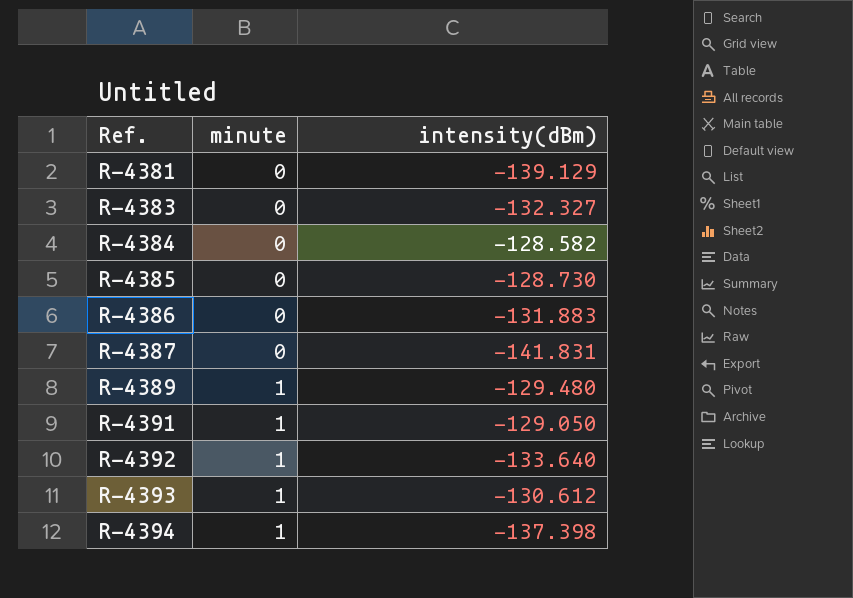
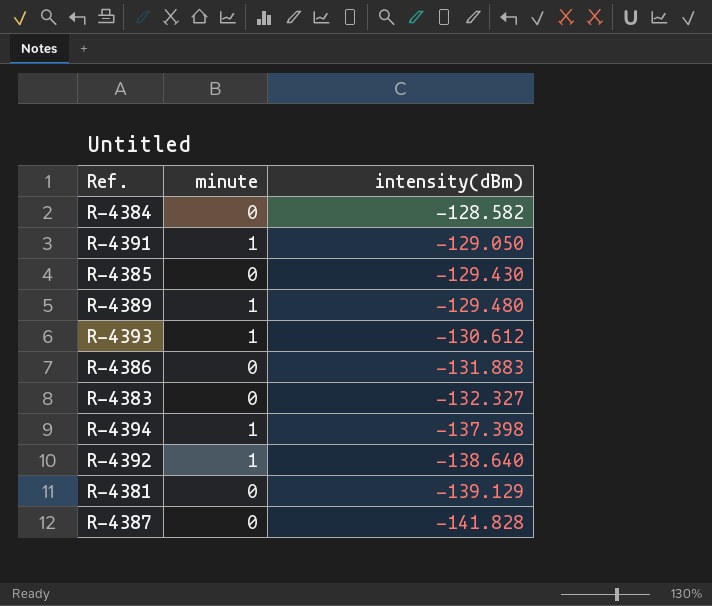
row order: Ref. ascending -> intensity(dBm) descending
R-4385 | intensity(dBm): -128.730 -> -129.430
R-4392 | intensity(dBm): -133.640 -> -138.640
R-4387 | intensity(dBm): -141.831 -> -141.828

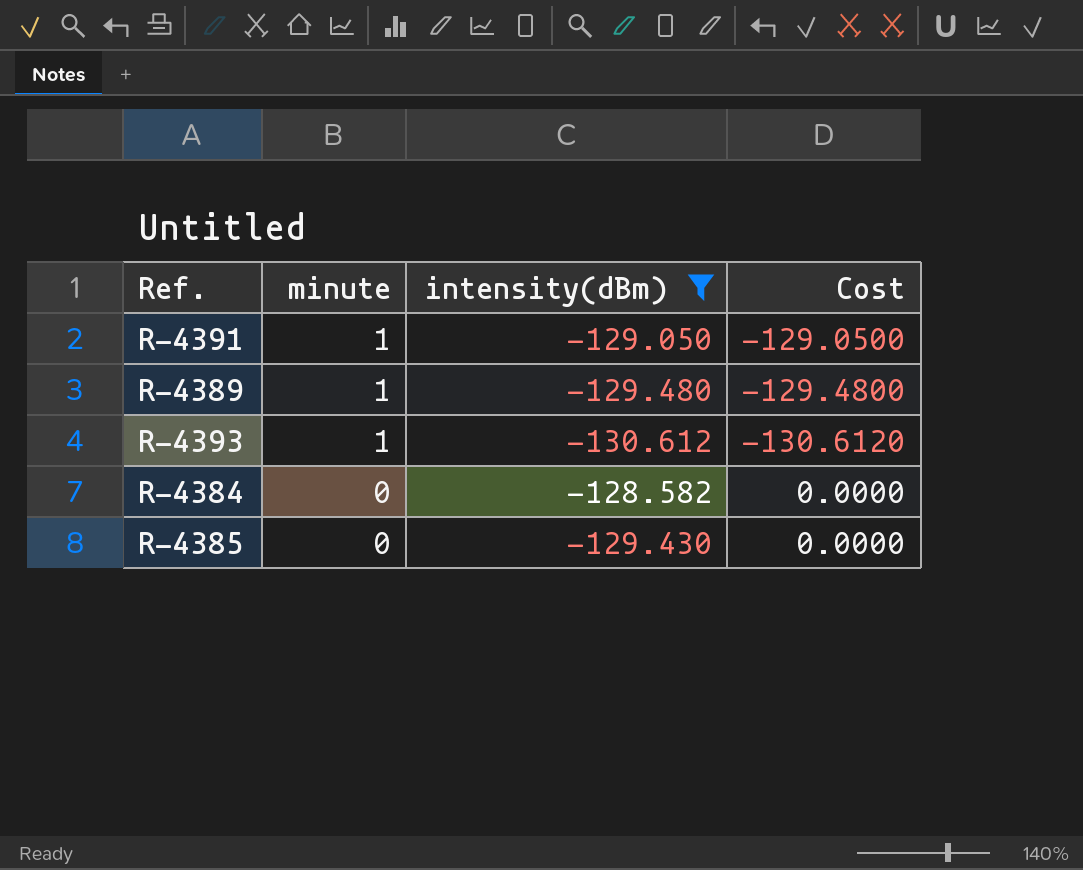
filter: none -> intensity(dBm) >= -130.612
row order: intensity(dBm) descending -> minute descending
column Cost | formula: none -> [minute] * [intensity(dBm)]

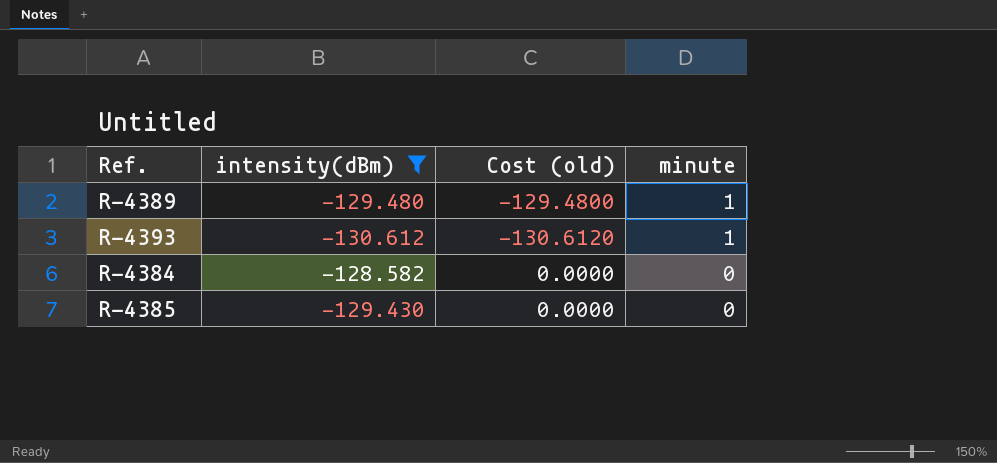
column name: Cost -> Cost (old)
column minute | position: 2 -> 4
row R-4391: 1 | -129.050 | -129.0500 -> none

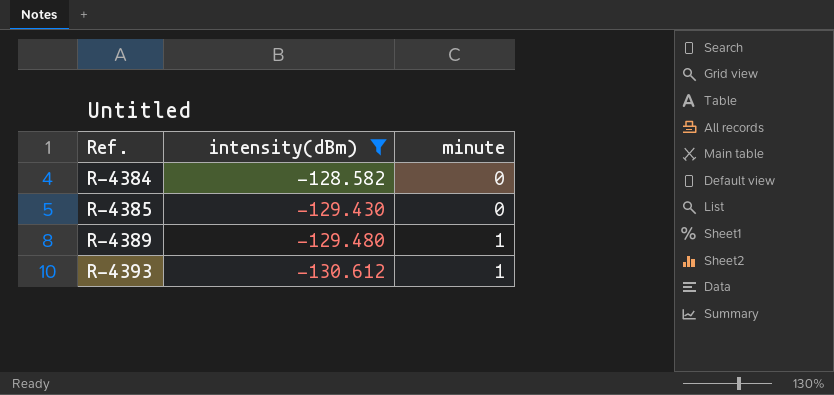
row order: minute descending -> Ref. ascending
column Cost (old) | formula: [intensity(dBm)] * [minute] -> none

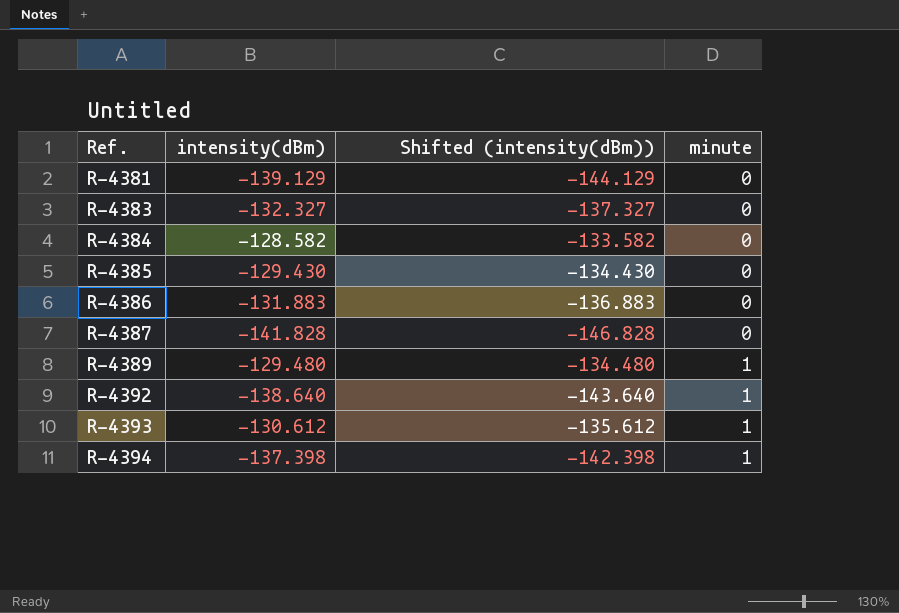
filter: intensity(dBm) >= -130.612 -> none
column Shifted (intensity(dBm)) | formula: none -> [intensity(dBm)] - 5

